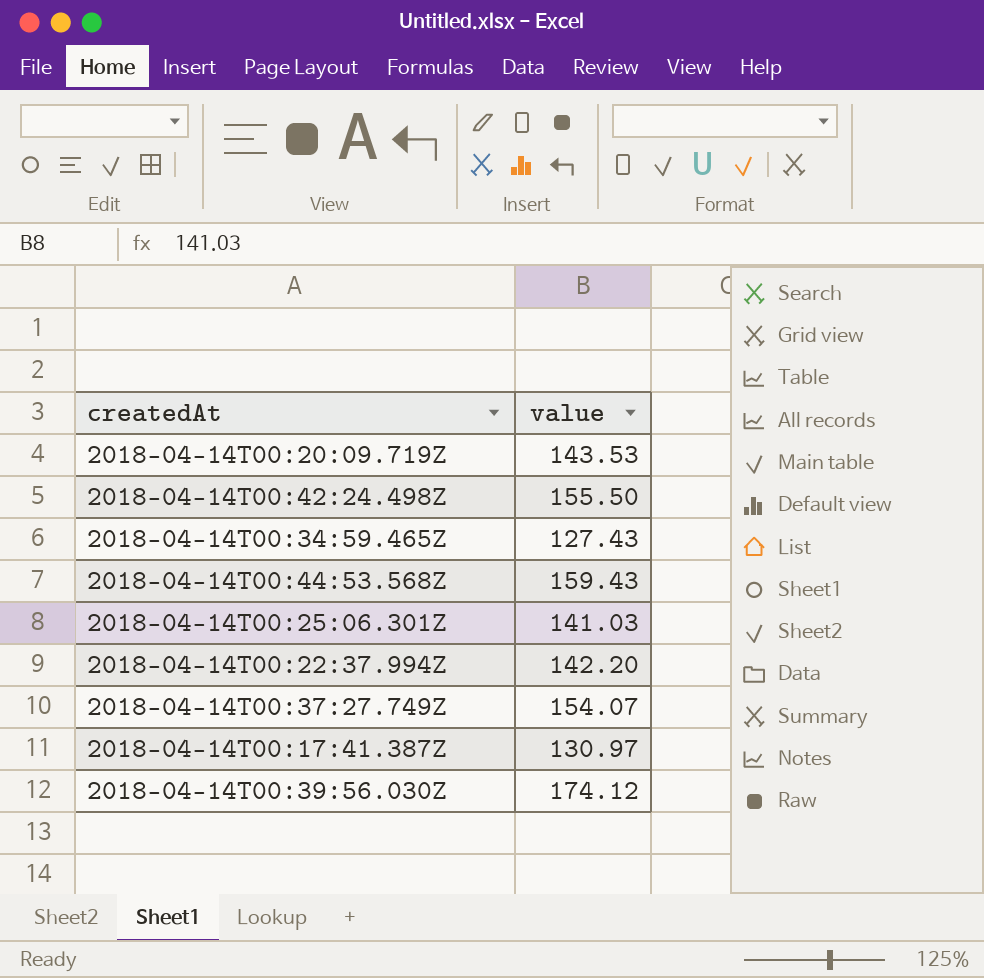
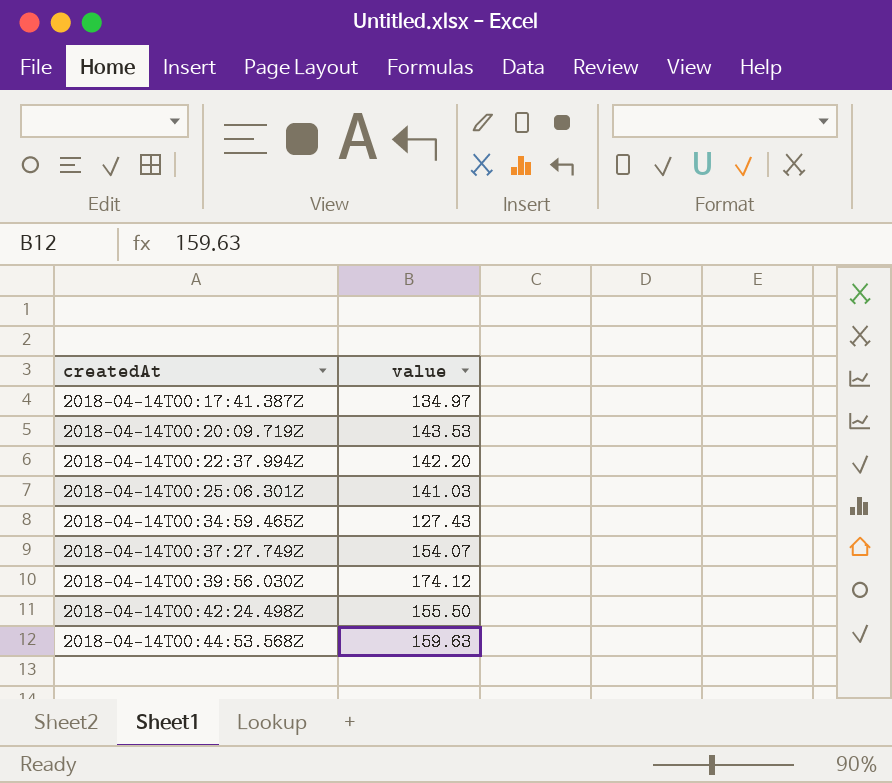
row order: none -> createdAt ascending
2018-04-14T00:17:41.387Z | value: 130.97 -> 134.97
2018-04-14T00:44:53.568Z | value: 159.43 -> 159.63

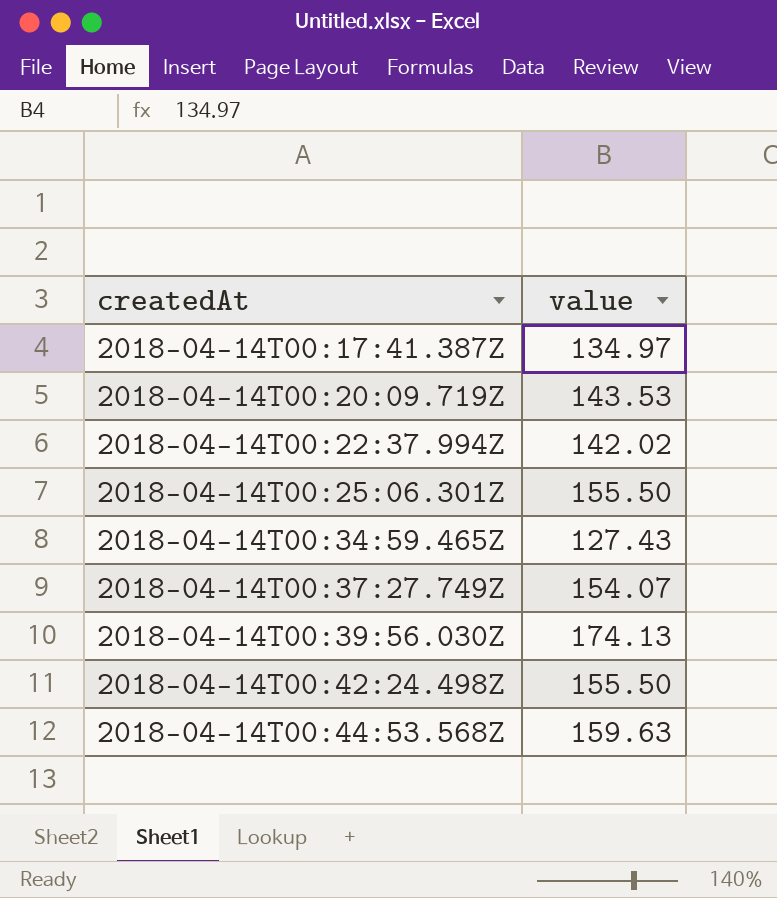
2018-04-14T00:22:37.994Z | value: 142.20 -> 142.02
2018-04-14T00:25:06.301Z | value: 141.03 -> 155.50
2018-04-14T00:39:56.030Z | value: 174.12 -> 174.13

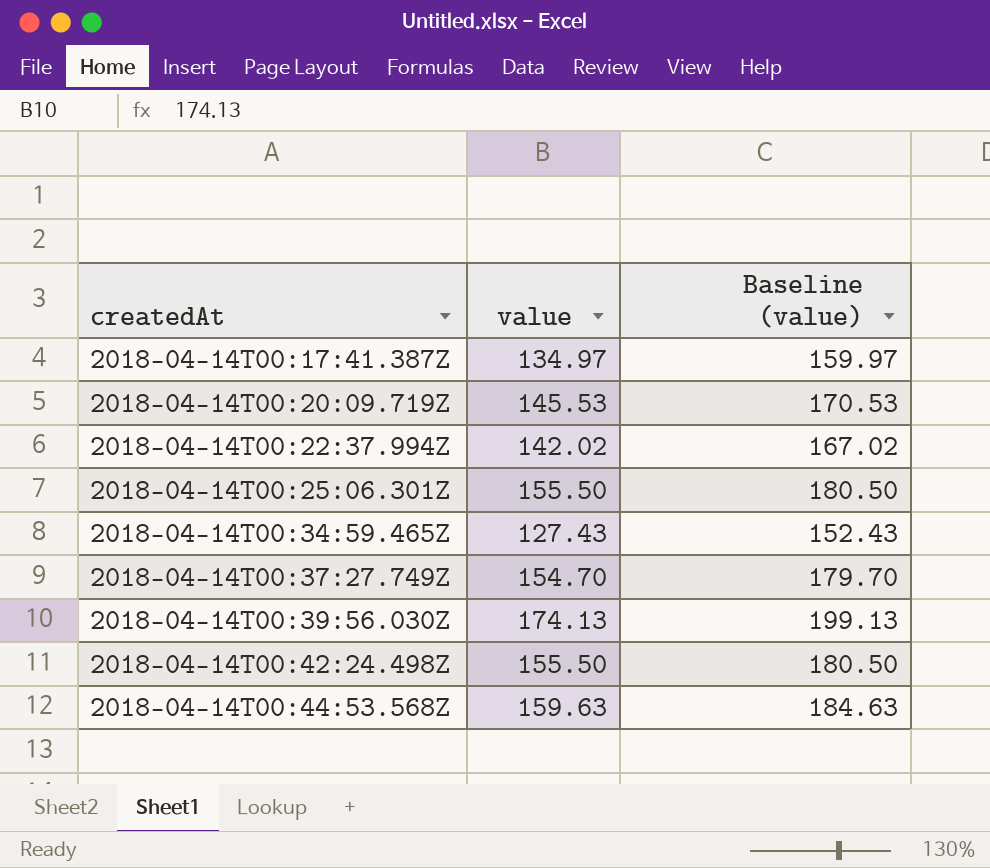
column Baseline (value) | formula: none -> [value] + 25
2018-04-14T00:20:09.719Z | value: 143.53 -> 145.53
2018-04-14T00:37:27.749Z | value: 154.07 -> 154.70

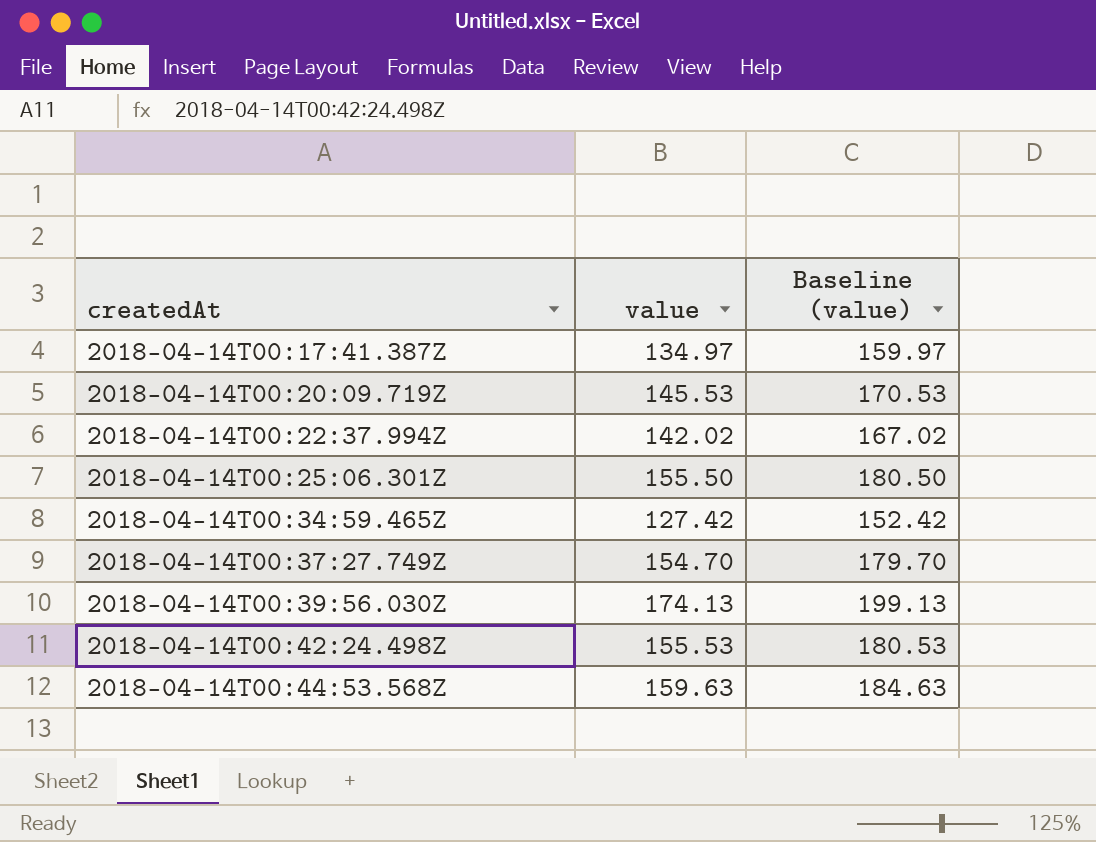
2018-04-14T00:34:59.465Z | value: 127.43 -> 127.42
2018-04-14T00:34:59.465Z | Baseline (value): 152.43 -> 152.42
2018-04-14T00:42:24.498Z | value: 155.50 -> 155.53
2018-04-14T00:42:24.498Z | Baseline (value): 180.50 -> 180.53

